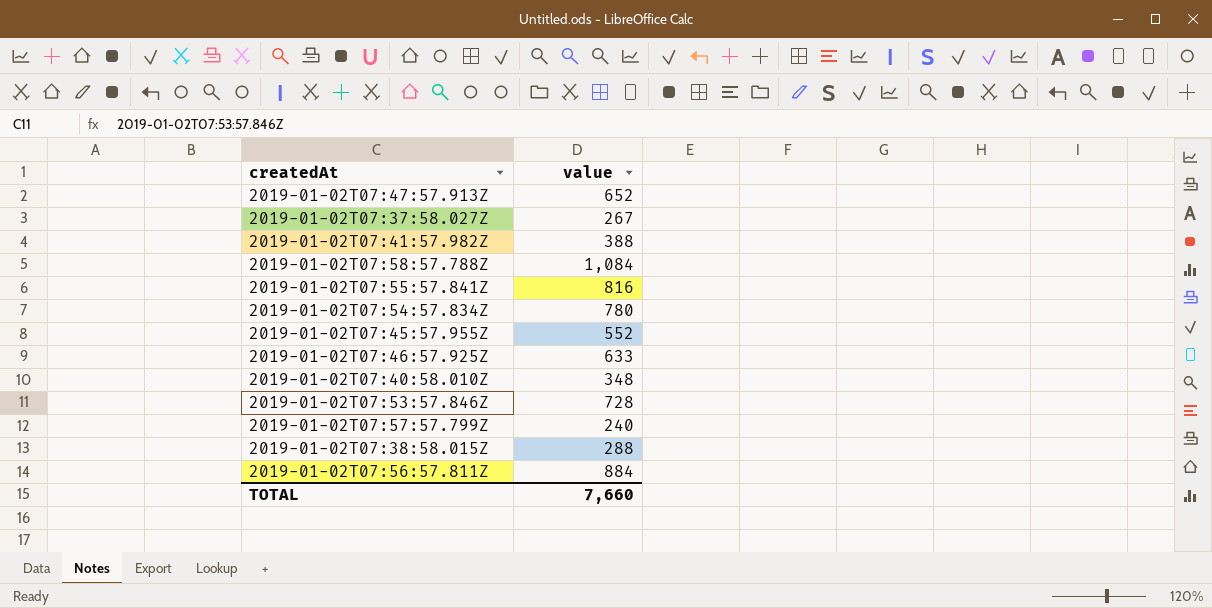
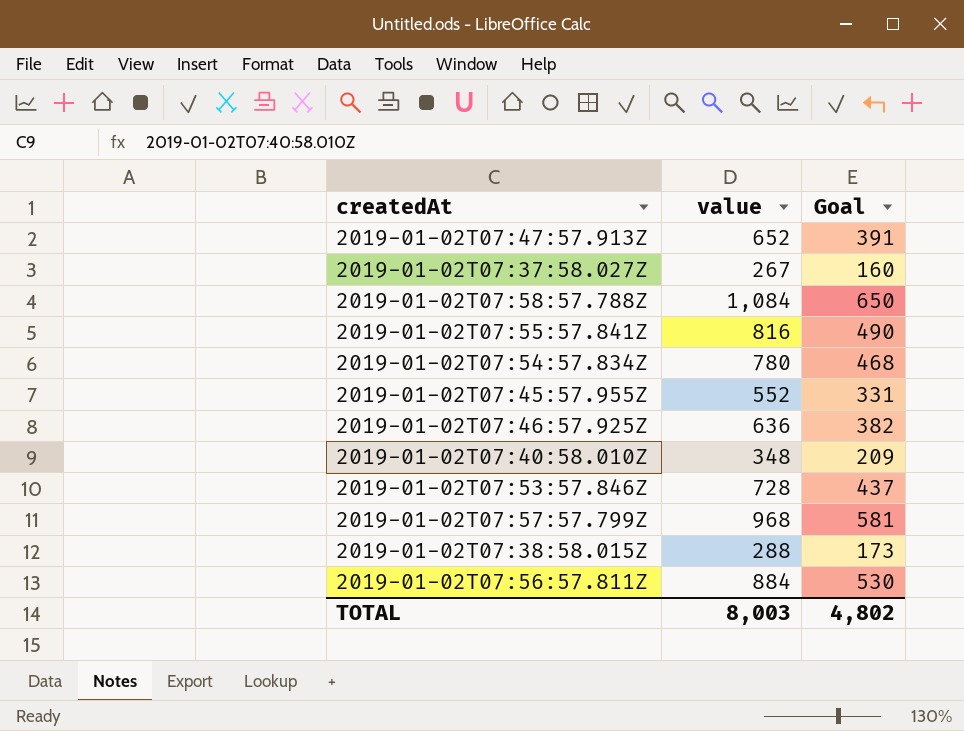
column Goal | formula: none -> [value] * 0.6
row 2019-01-02T07:41:57.982Z: 388 -> none
2019-01-02T07:46:57.925Z | value: 633 -> 636
2019-01-02T07:57:57.799Z | value: 240 -> 968
TOTAL | value: 7,660 -> 8,003

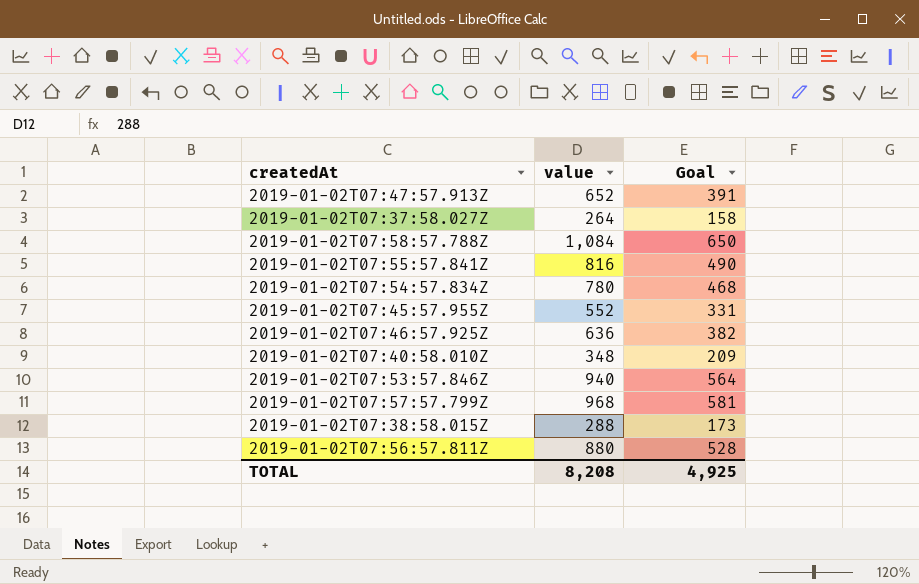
2019-01-02T07:37:58.027Z | value: 267 -> 264
2019-01-02T07:37:58.027Z | Goal: 160 -> 158
2019-01-02T07:53:57.846Z | value: 728 -> 940
2019-01-02T07:53:57.846Z | Goal: 437 -> 564
2019-01-02T07:56:57.811Z | value: 884 -> 880
2019-01-02T07:56:57.811Z | Goal: 530 -> 528
TOTAL | value: 8,003 -> 8,208
TOTAL | Goal: 4,802 -> 4,925

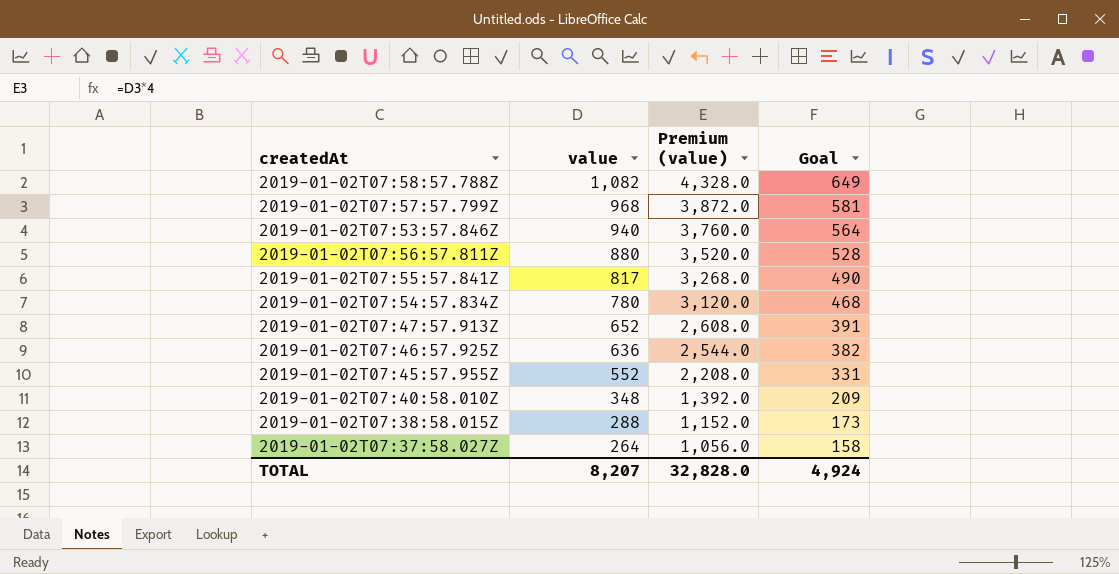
row order: none -> value descending
column Premium (value) | formula: none -> [value] * 4
2019-01-02T07:58:57.788Z | value: 1,084 -> 1,082
2019-01-02T07:58:57.788Z | Goal: 650 -> 649
2019-01-02T07:55:57.841Z | value: 816 -> 817
TOTAL | value: 8,208 -> 8,207
TOTAL | Goal: 4,925 -> 4,924

